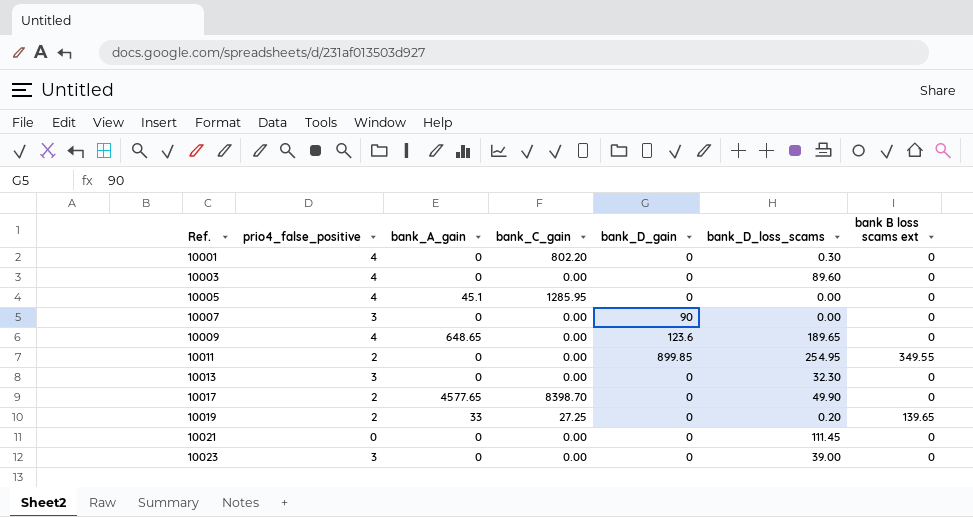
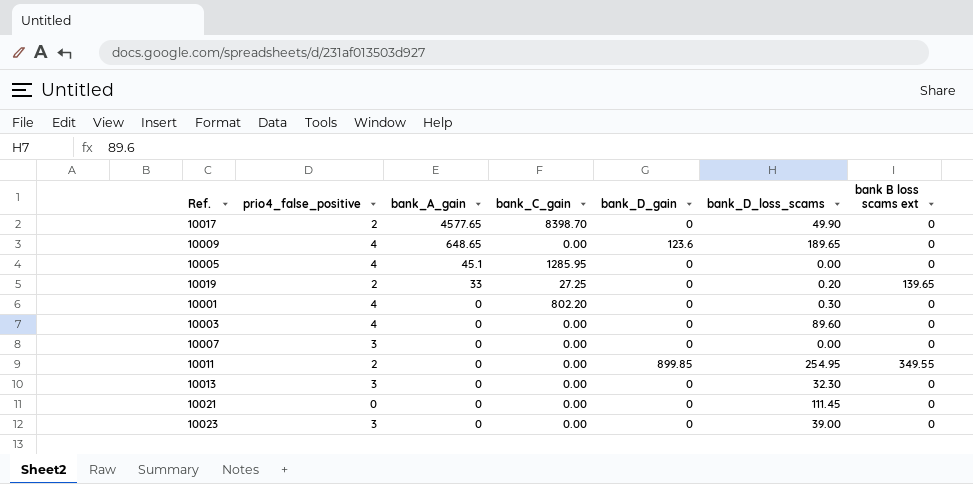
row order: Ref. ascending -> bank_A_gain descending
10007 | bank_D_gain: 90 -> 0

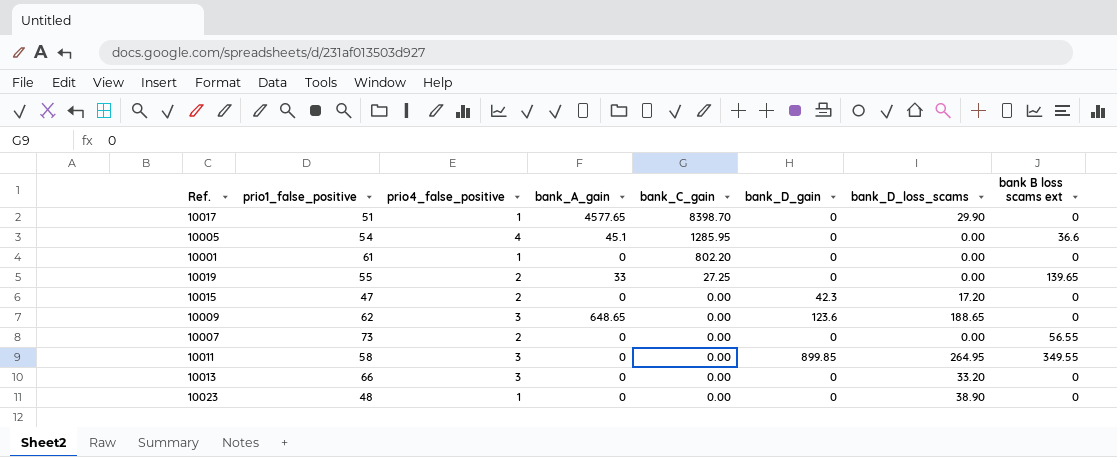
row order: bank_A_gain descending -> bank_C_gain descending
column prio1_false_positive | position: none -> 2
row 10003: 4 | 0 | 0.00 | 0 | 89.60 | 0 -> none
row 10021: 0 | 0 | 0.00 | 0 | 111.45 | 0 -> none
10017 | prio4_false_positive: 2 -> 1
10017 | bank_D_loss_scams: 49.90 -> 29.90
10005 | bank B loss scams ext: 0 -> 36.6
10001 | prio4_false_positive: 4 -> 1
10001 | bank_D_loss_scams: 0.30 -> 0.00
10019 | bank_D_loss_scams: 0.20 -> 0.00
row 10015: none -> 47 | 2 | 0 | 0.00 | 42.3 | 17.20 | 0
10009 | prio4_false_positive: 4 -> 3
10009 | bank_D_loss_scams: 189.65 -> 188.65
10007 | prio4_false_positive: 3 -> 2
10007 | bank B loss scams ext: 0 -> 56.55
10011 | prio4_false_positive: 2 -> 3
10011 | bank_D_loss_scams: 254.95 -> 264.95
10013 | bank_D_loss_scams: 32.30 -> 33.20
10023 | prio4_false_positive: 3 -> 1
10023 | bank_D_loss_scams: 39.00 -> 38.90

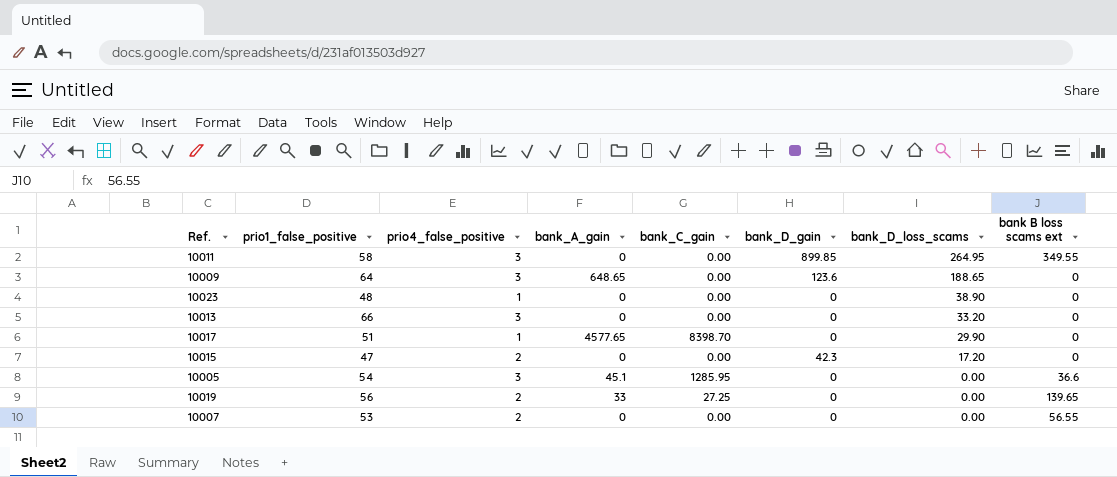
row order: bank_C_gain descending -> bank_D_loss_scams descending
row 10001: 61 | 1 | 0 | 802.20 | 0 | 0.00 | 0 -> none
10009 | prio1_false_positive: 62 -> 64
10005 | prio4_false_positive: 4 -> 3
10019 | prio1_false_positive: 55 -> 56
10007 | prio1_false_positive: 73 -> 53

